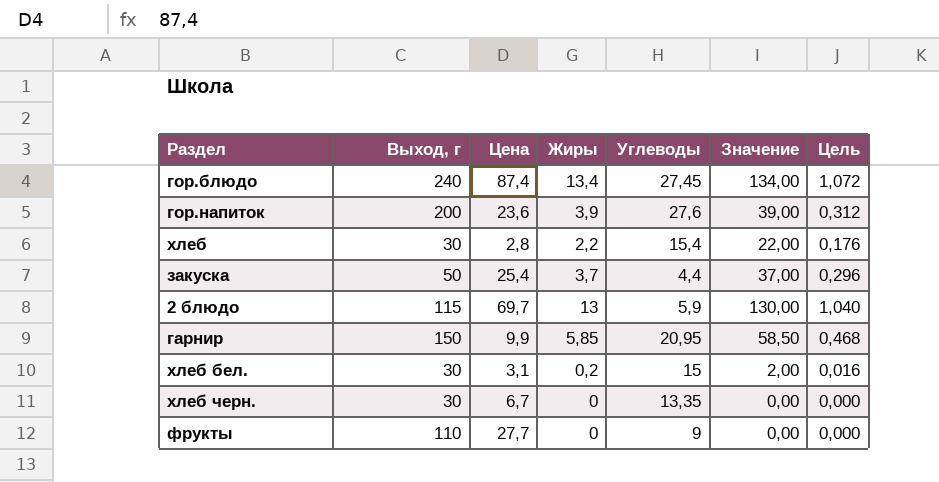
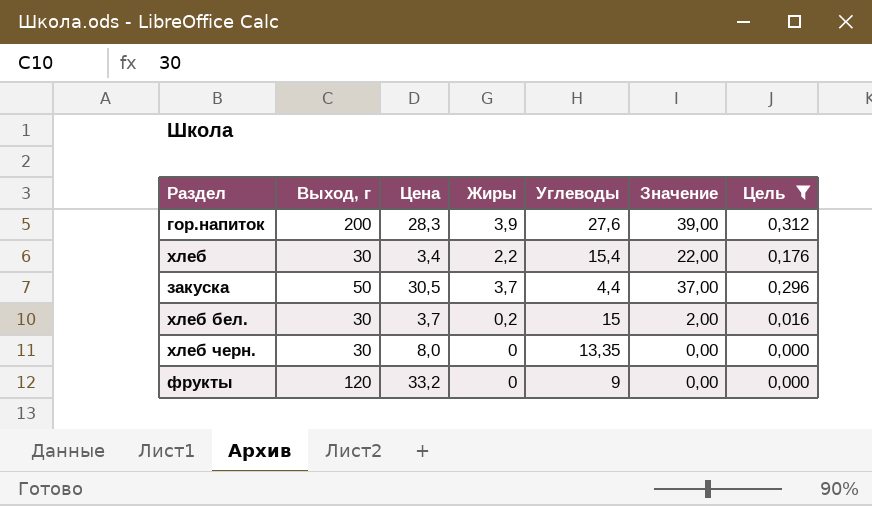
filter: none -> Цель <= 0,312
гор.напиток | Цена: 23,6 -> 28,3
хлеб | Цена: 2,8 -> 3,4
закуска | Цена: 25,4 -> 30,5
хлеб бел. | Цена: 3,1 -> 3,7
хлеб черн. | Цена: 6,7 -> 8,0
фрукты | Выход, г: 110 -> 120
фрукты | Цена: 27,7 -> 33,2

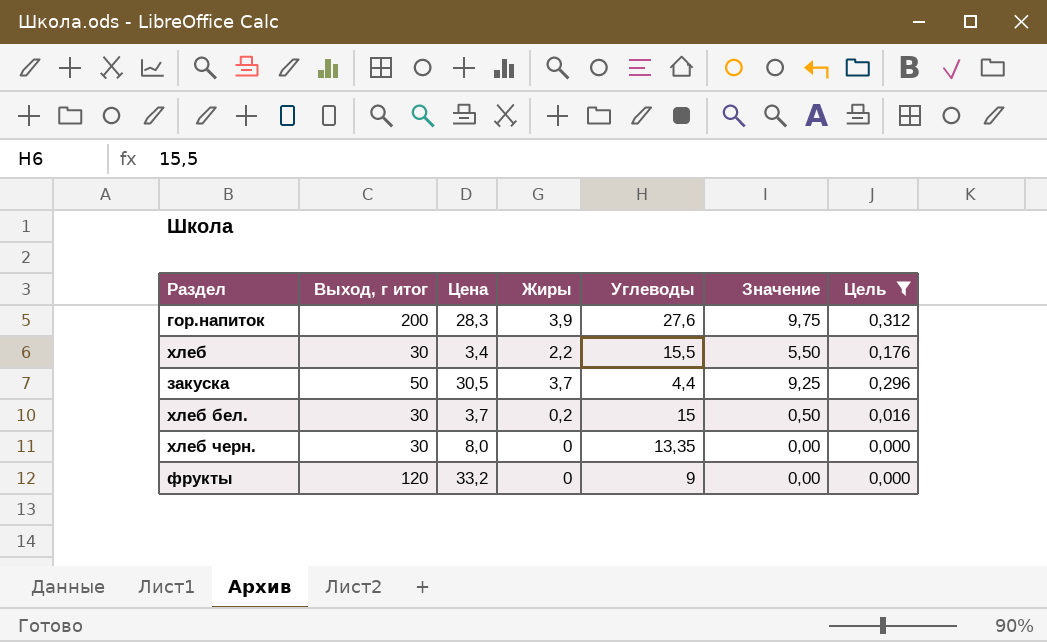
column name: Выход, г -> Выход, г итог
column Значение | formula: [Жиры] * 10 -> [Жиры] * 2,5
хлеб | Углеводы: 15,4 -> 15,5

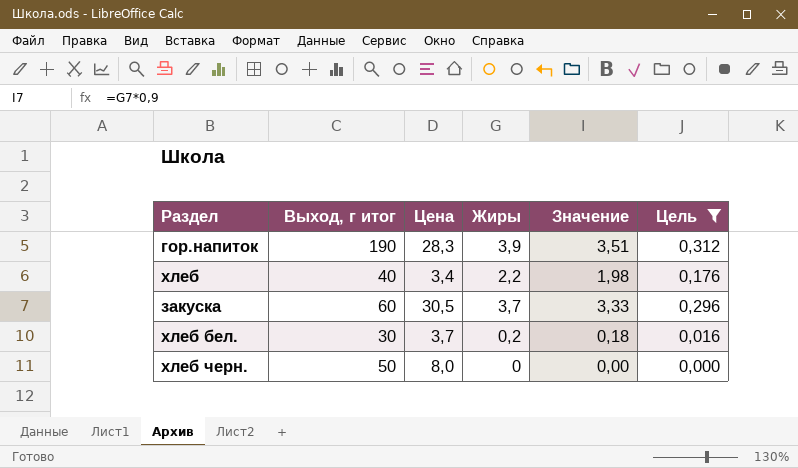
column Углеводы | position: 5 -> none
column Значение | formula: [Жиры] * 2,5 -> [Жиры] * 0,9
row фрукты: 120 | 33,2 | 0 | 9 | 0,00 | 0,000 -> none
гор.напиток | Выход, г итог: 200 -> 190
хлеб | Выход, г итог: 30 -> 40
закуска | Выход, г итог: 50 -> 60
хлеб черн. | Выход, г итог: 30 -> 50

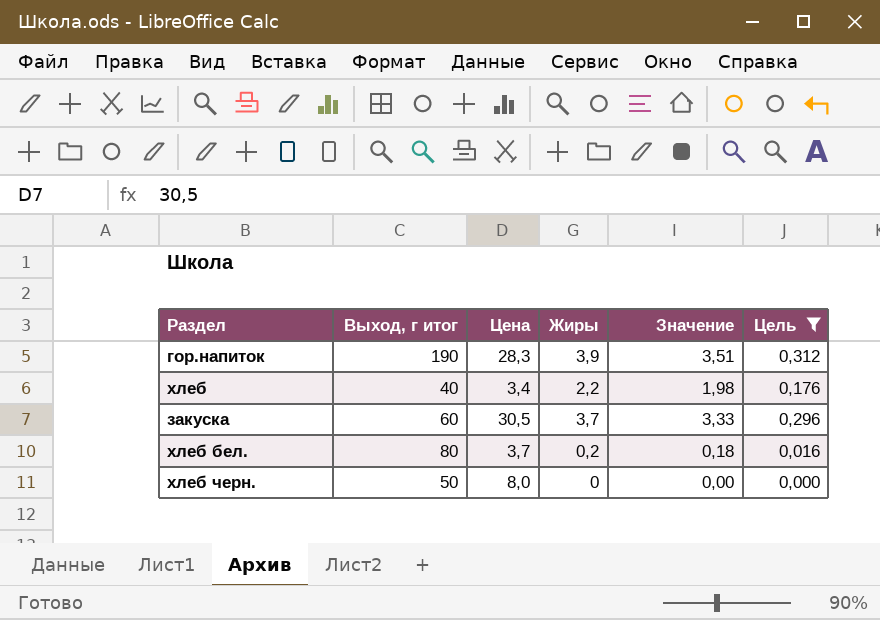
хлеб бел. | Выход, г итог: 30 -> 80

